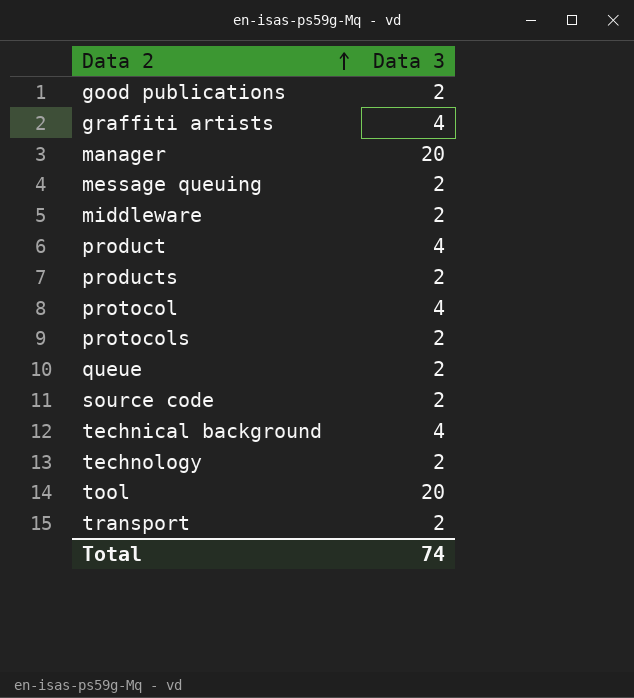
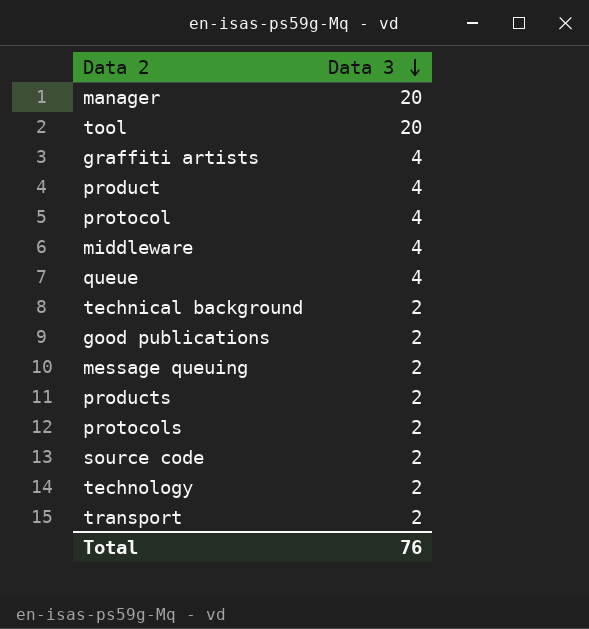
row order: Data 2 ascending -> Data 3 descending
middleware | Data 3: 2 -> 4
queue | Data 3: 2 -> 4
technical background | Data 3: 4 -> 2
Total | Data 3: 74 -> 76

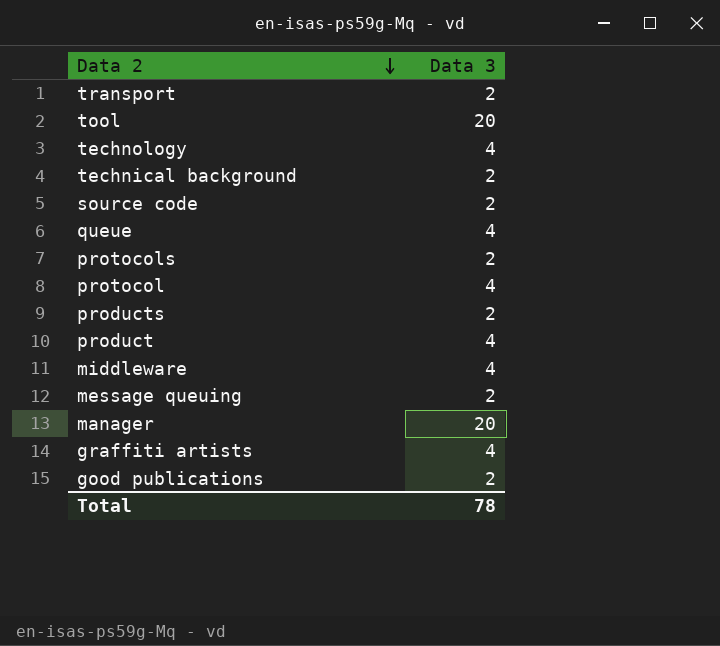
row order: Data 3 descending -> Data 2 descending
technology | Data 3: 2 -> 4
Total | Data 3: 76 -> 78

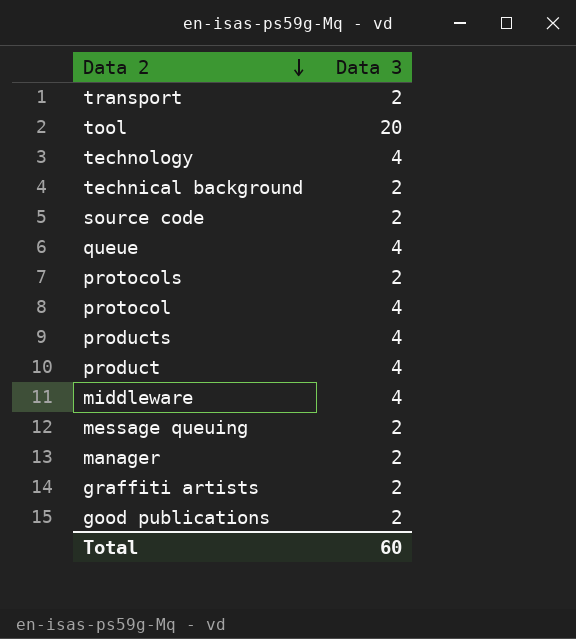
products | Data 3: 2 -> 4
manager | Data 3: 20 -> 2
graffiti artists | Data 3: 4 -> 2
Total | Data 3: 78 -> 60

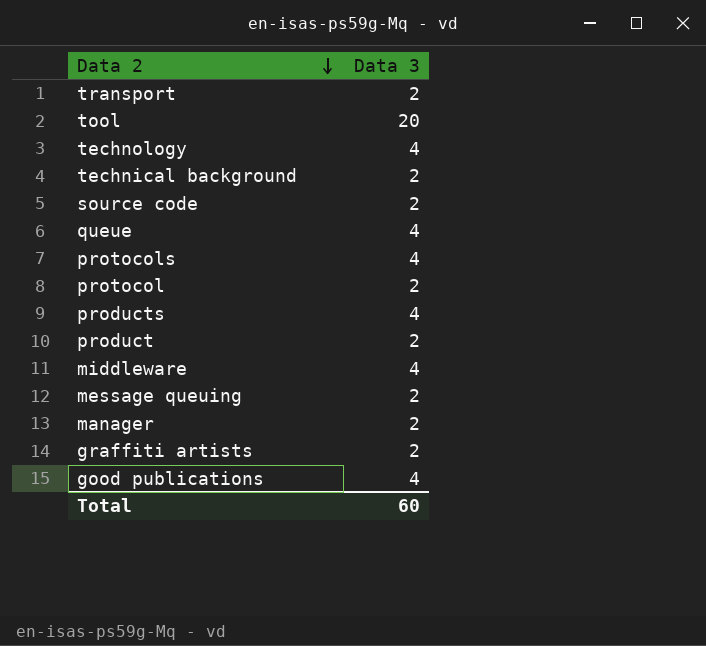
protocols | Data 3: 2 -> 4
protocol | Data 3: 4 -> 2
product | Data 3: 4 -> 2
good publications | Data 3: 2 -> 4

